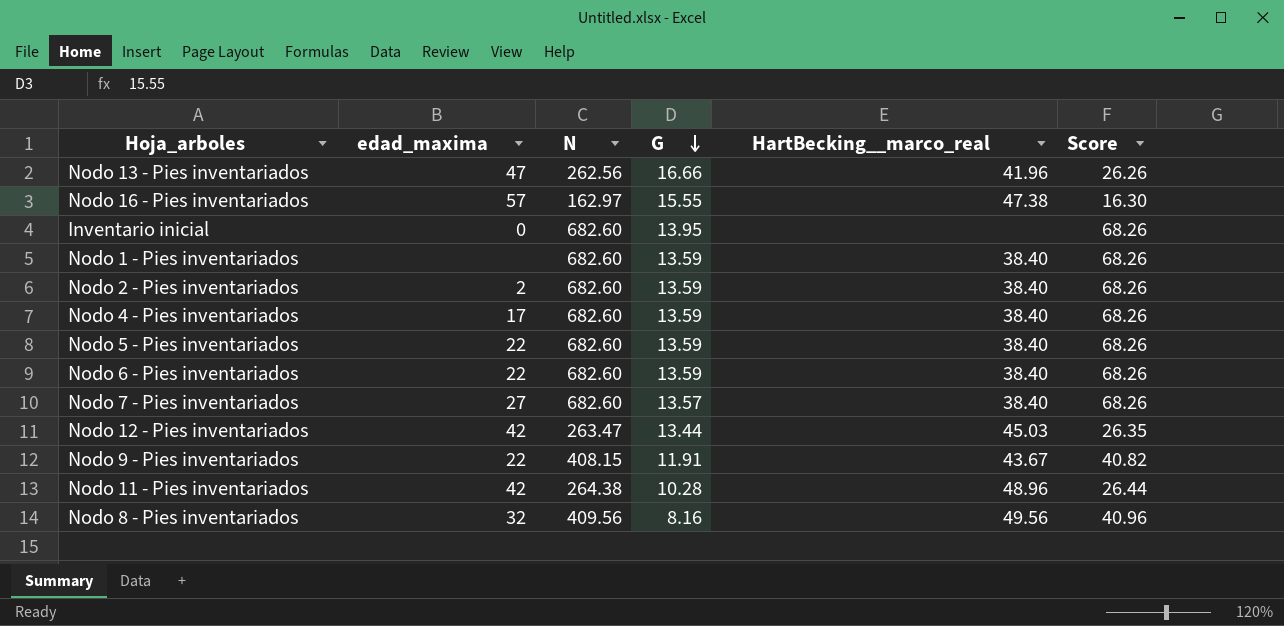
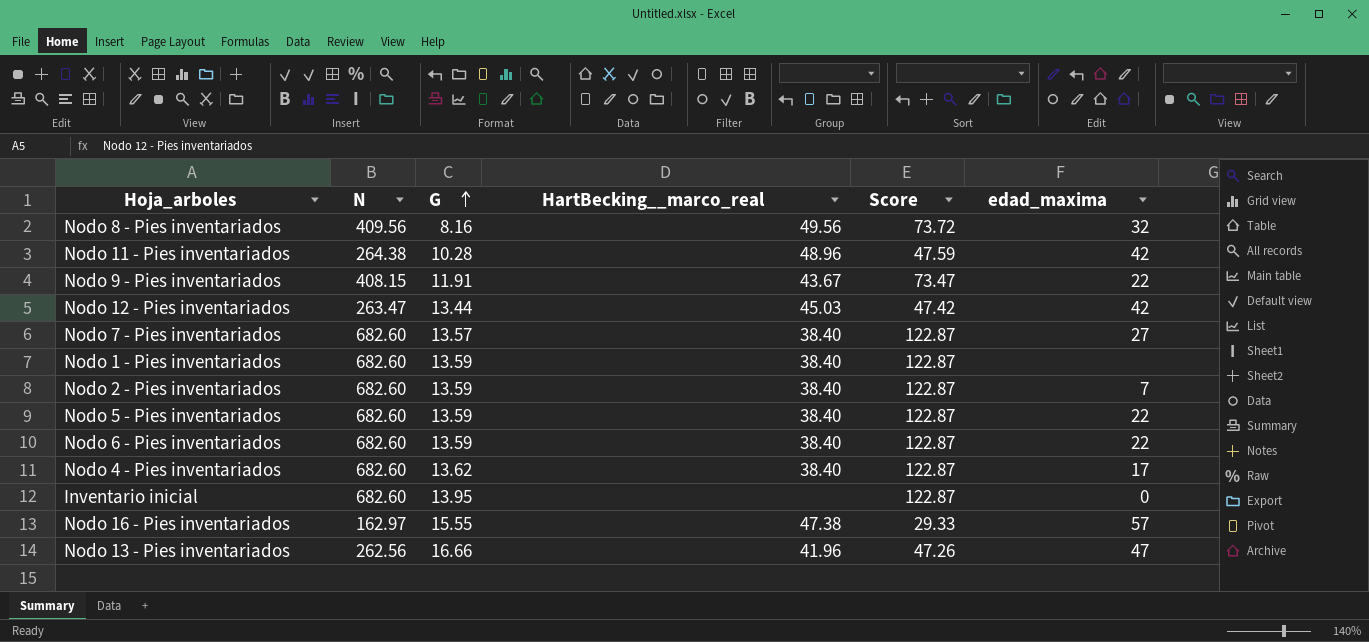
row order: G descending -> G ascending
column Score | formula: [N] * 0.1 -> [N] * 0.18
column edad_maxima | position: 2 -> 6
Nodo 2 - Pies inventariados | edad_maxima: 2 -> 7
Nodo 4 - Pies inventariados | G: 13.59 -> 13.62

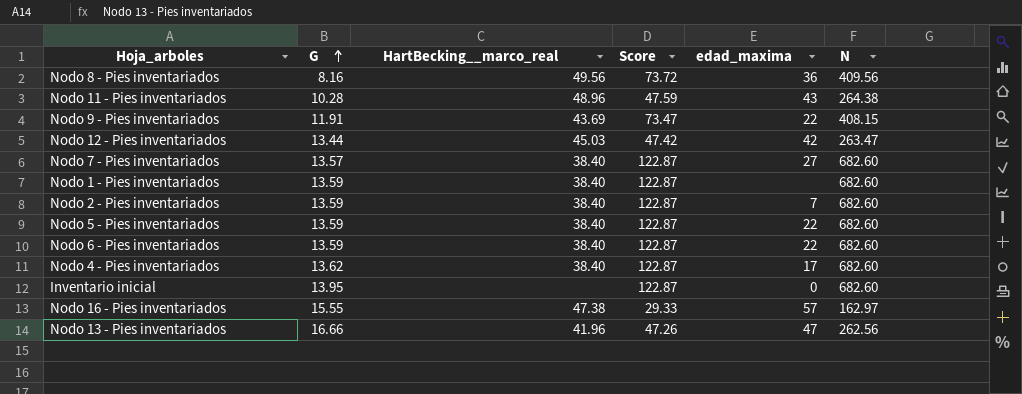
column N | position: 2 -> 6
Nodo 8 - Pies inventariados | edad_maxima: 32 -> 36
Nodo 11 - Pies inventariados | edad_maxima: 42 -> 43
Nodo 9 - Pies inventariados | HartBecking__marco_real: 43.67 -> 43.69

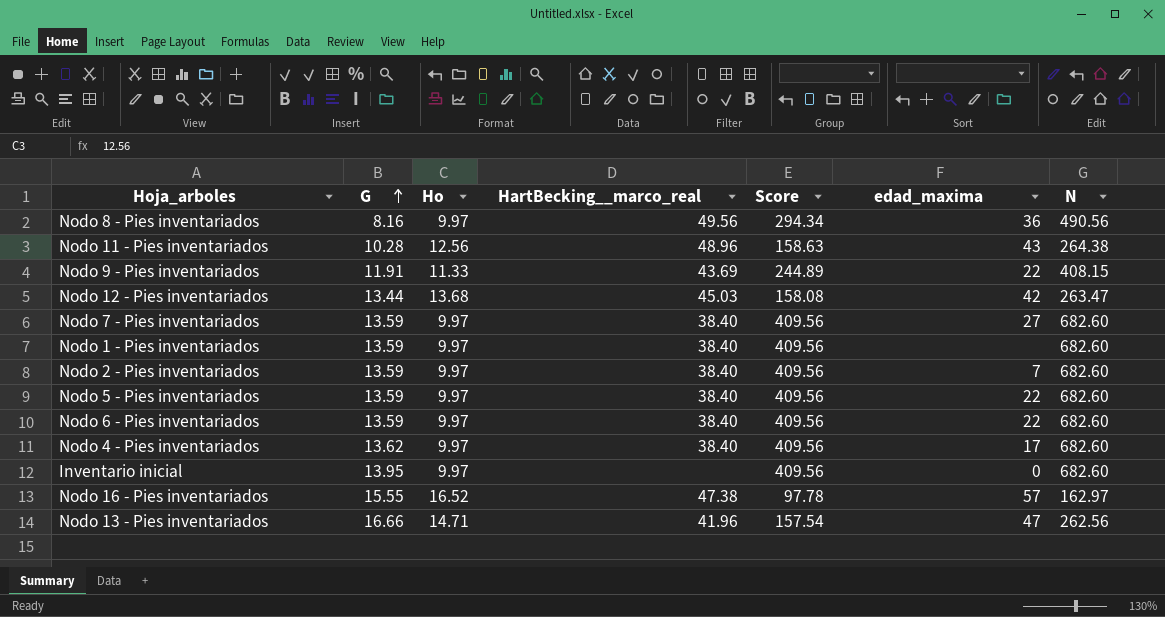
column Ho | position: none -> 3
column Score | formula: [N] * 0.18 -> [N] * 0.6
Nodo 8 - Pies inventariados | N: 409.56 -> 490.56
Nodo 7 - Pies inventariados | G: 13.57 -> 13.59

